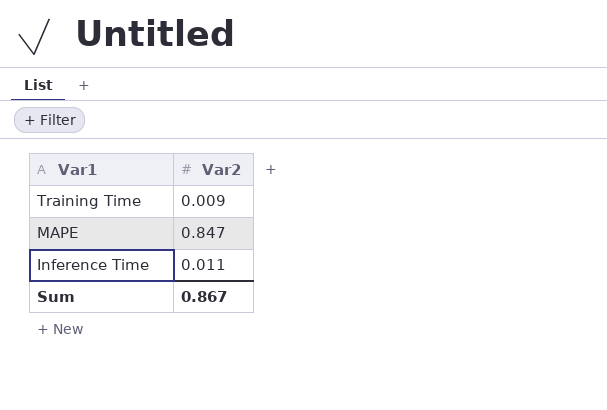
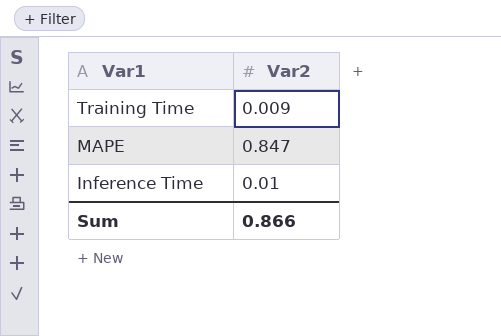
Inference Time | Var2: 0.011 -> 0.01
Sum | Var2: 0.867 -> 0.866

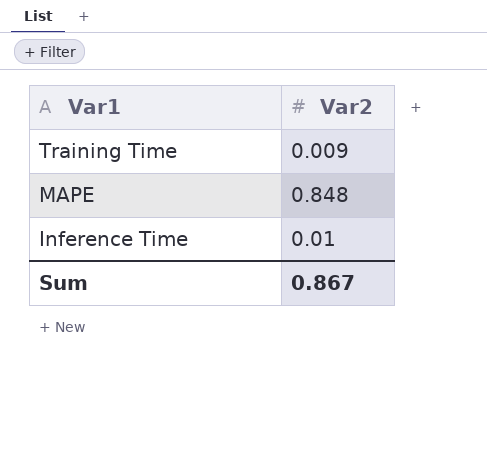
MAPE | Var2: 0.847 -> 0.848
Sum | Var2: 0.866 -> 0.867

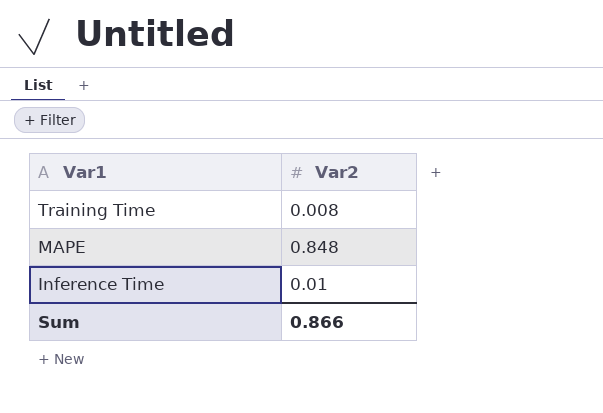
Training Time | Var2: 0.009 -> 0.008
Sum | Var2: 0.867 -> 0.866

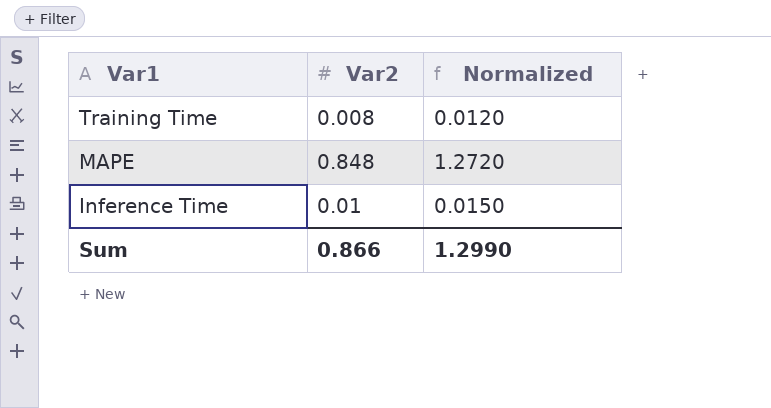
column Normalized | formula: none -> [Var2] * 1.5

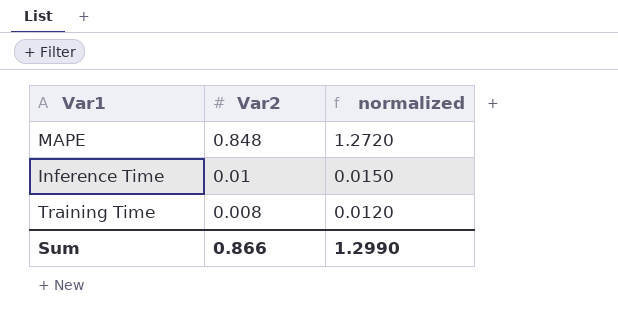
row order: Var1 descending -> Var2 descending
column name: Normalized -> normalized

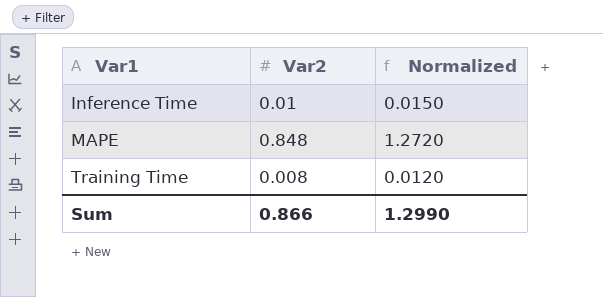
row order: Var2 descending -> Var1 ascending
column name: normalized -> Normalized

